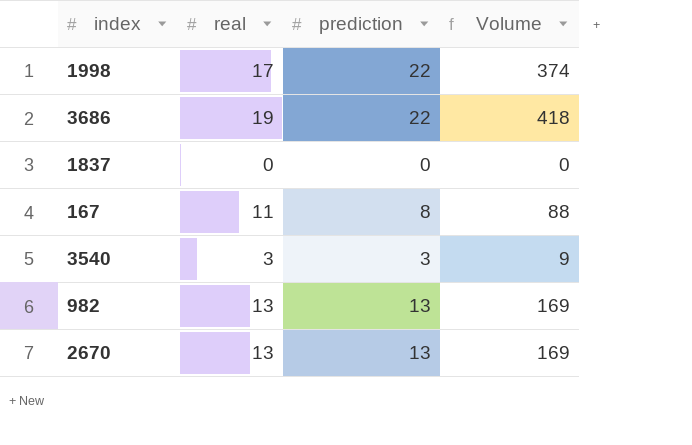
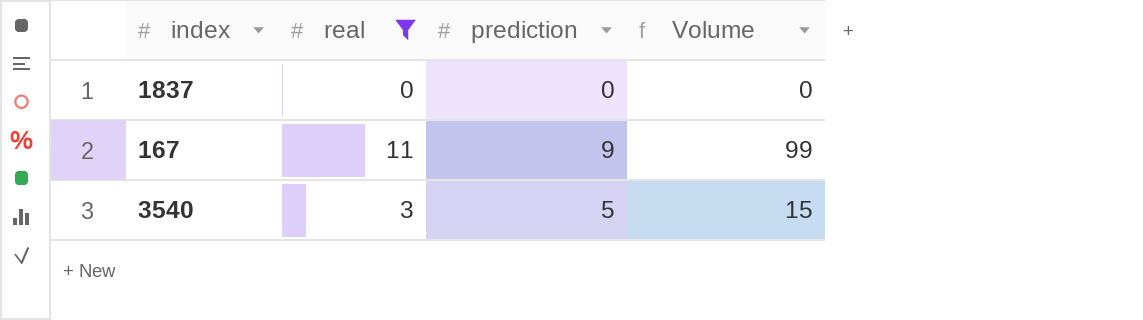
filter: none -> real <= 11
167 | prediction: 8 -> 9
167 | Volume: 88 -> 99
3540 | prediction: 3 -> 5
3540 | Volume: 9 -> 15

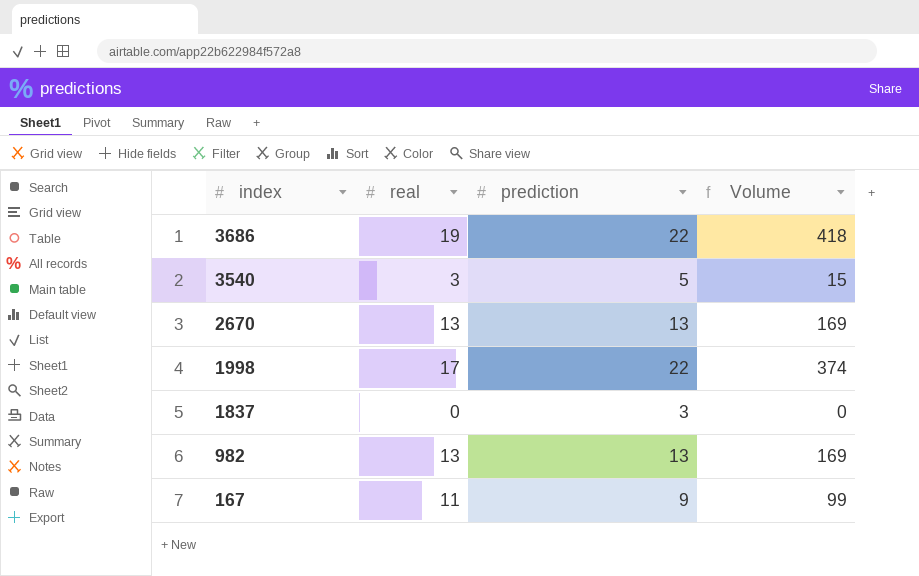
filter: real <= 11 -> none
row order: none -> index descending
1837 | prediction: 0 -> 3

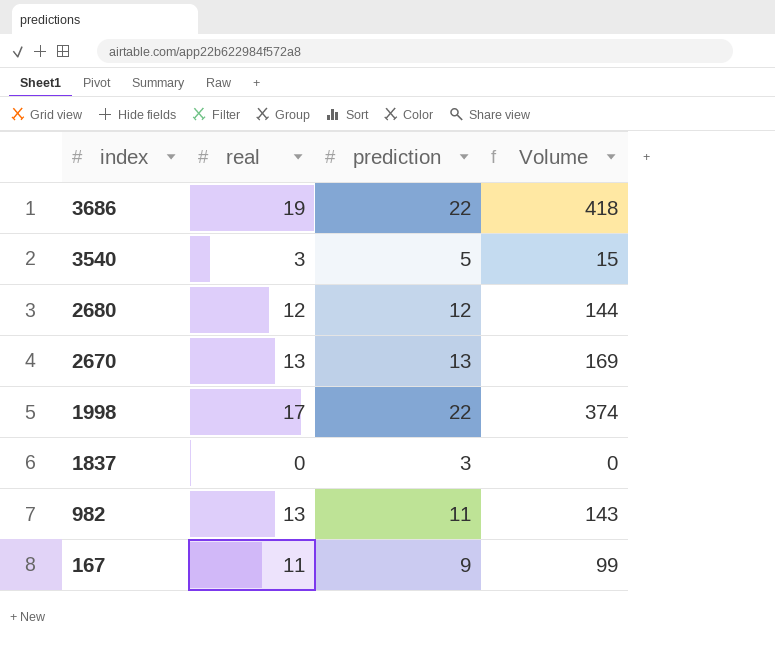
row 2680: none -> 12 | 12 | 144
982 | prediction: 13 -> 11
982 | Volume: 169 -> 143

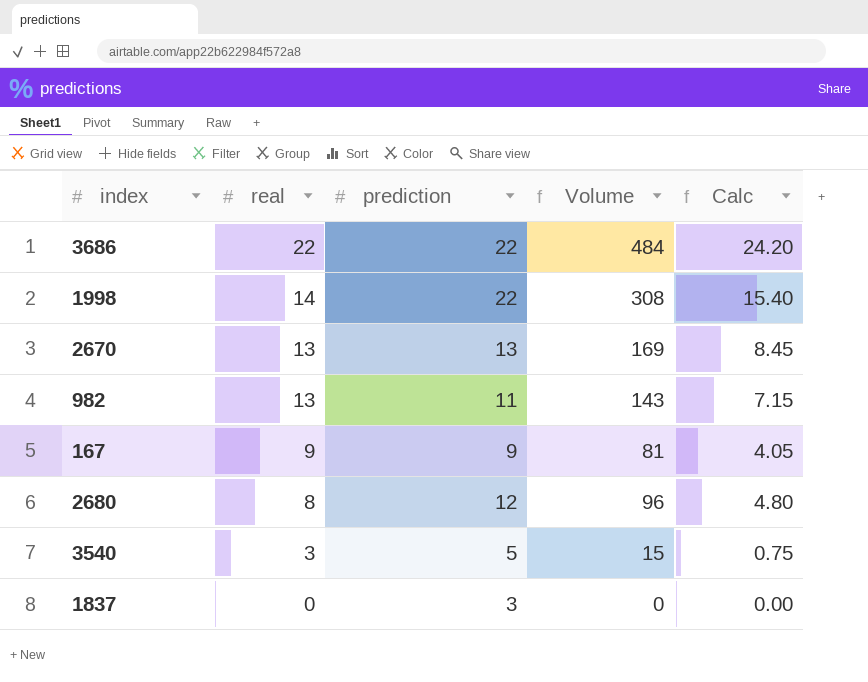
row order: index descending -> real descending
column Calc | formula: none -> [Volume] * 0.05
3686 | real: 19 -> 22
3686 | Volume: 418 -> 484
1998 | real: 17 -> 14
1998 | Volume: 374 -> 308
167 | real: 11 -> 9
167 | Volume: 99 -> 81
2680 | real: 12 -> 8
2680 | Volume: 144 -> 96

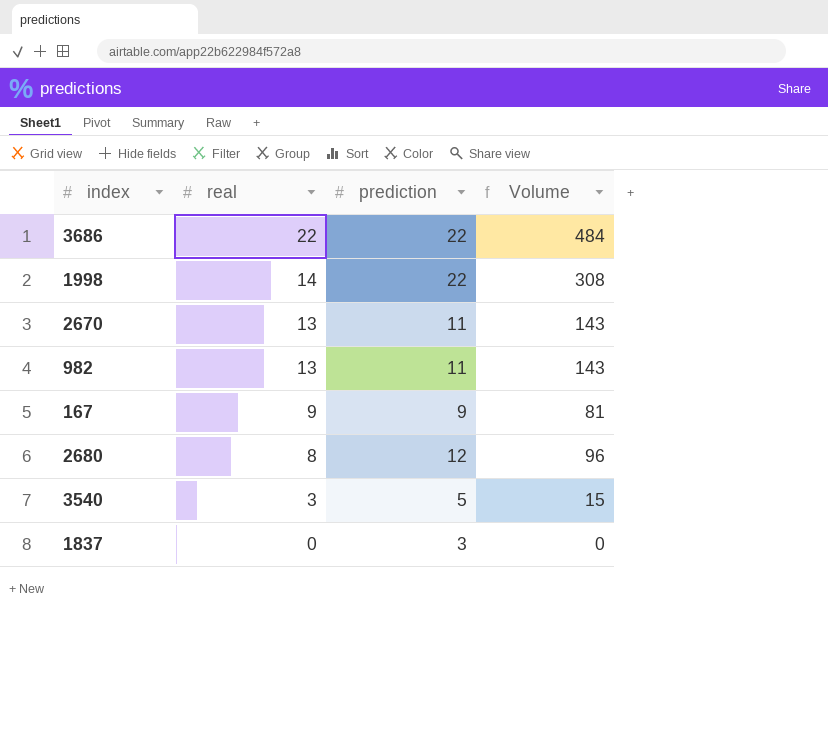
column Calc | formula: [Volume] * 0.05 -> none
2670 | prediction: 13 -> 11
2670 | Volume: 169 -> 143

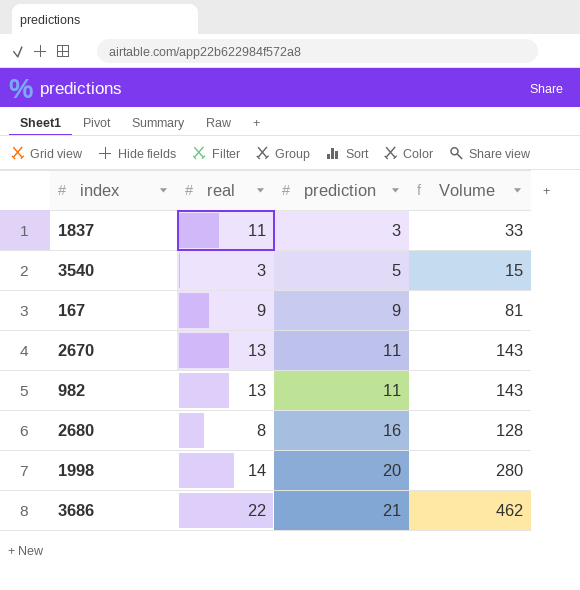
row order: real descending -> prediction ascending
1837 | real: 0 -> 11
1837 | Volume: 0 -> 33
2680 | prediction: 12 -> 16
2680 | Volume: 96 -> 128
1998 | prediction: 22 -> 20
1998 | Volume: 308 -> 280
3686 | prediction: 22 -> 21
3686 | Volume: 484 -> 462

